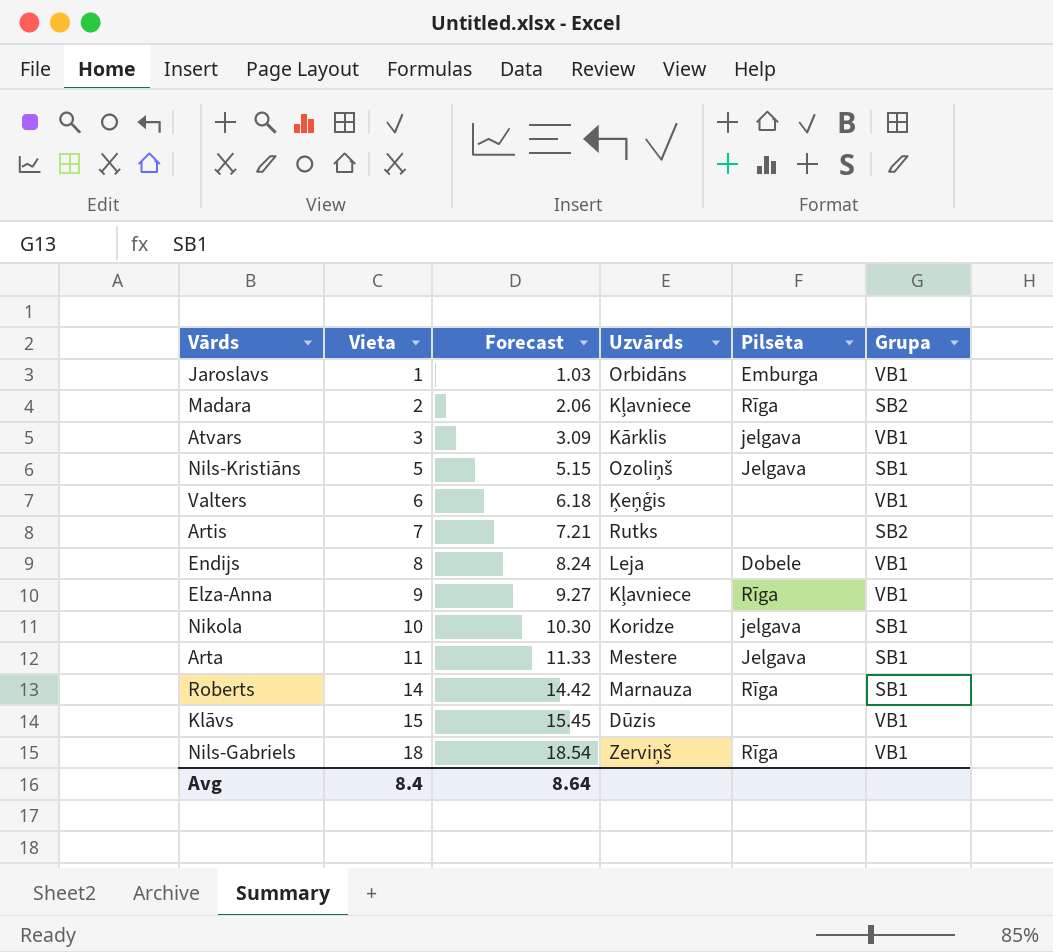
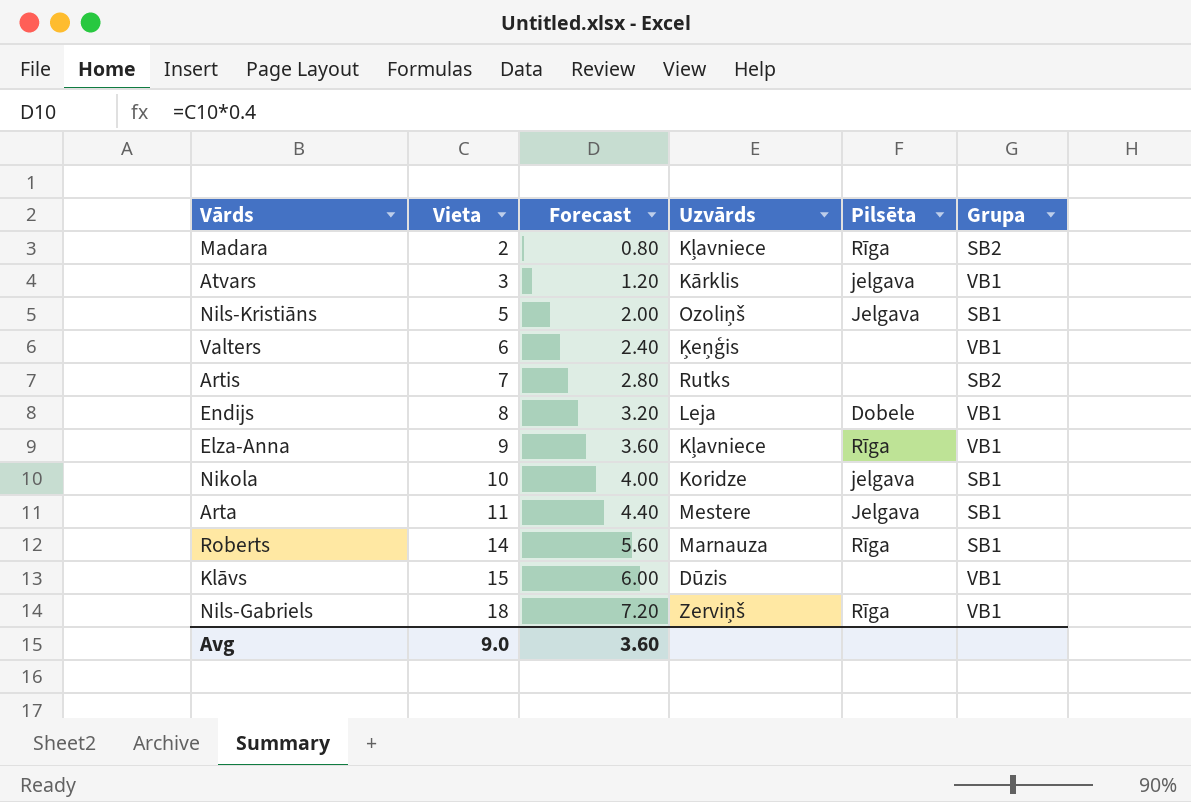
column Forecast | formula: [Vieta] * 1.03 -> [Vieta] * 0.4
row Jaroslavs: 1 | 1.03 | Orbidāns | Emburga | VB1 -> none
Avg | Vieta: 8.4 -> 9.0
Avg | Forecast: 8.64 -> 3.60

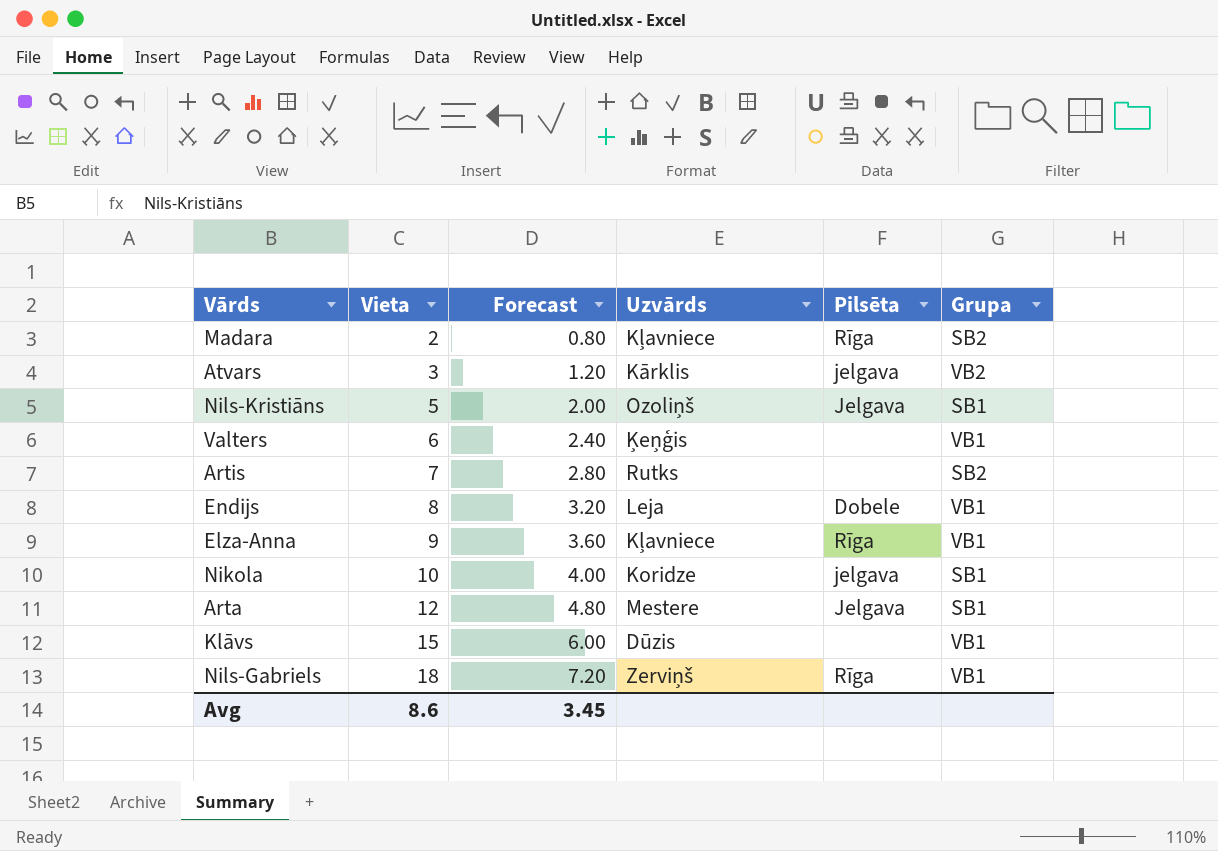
row Roberts: 14 | 5.60 | Marnauza | Rīga | SB1 -> none
Atvars | Grupa: VB1 -> VB2
Arta | Vieta: 11 -> 12
Arta | Forecast: 4.40 -> 4.80
Avg | Vieta: 9.0 -> 8.6
Avg | Forecast: 3.60 -> 3.45

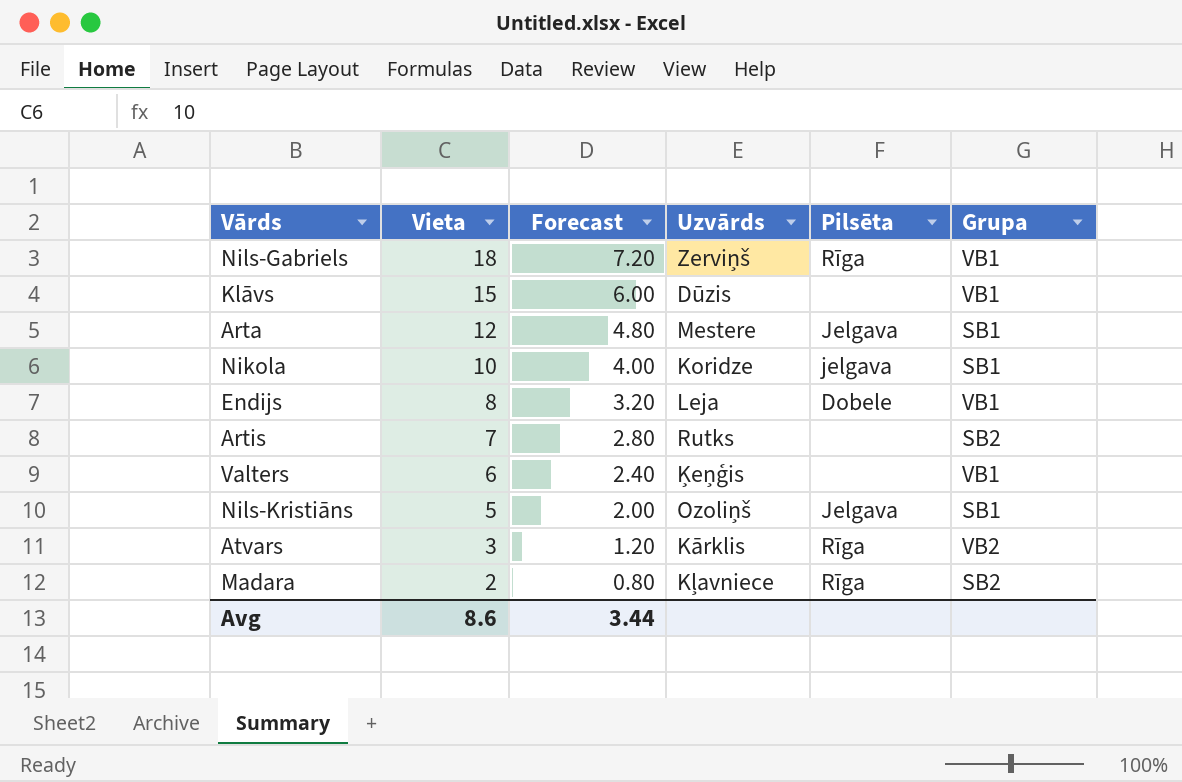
row order: Vieta ascending -> Vieta descending
row Elza-Anna: 9 | 3.60 | Kļavniece | Rīga | VB1 -> none
Atvars | Pilsēta: jelgava -> Rīga
Avg | Forecast: 3.45 -> 3.44

